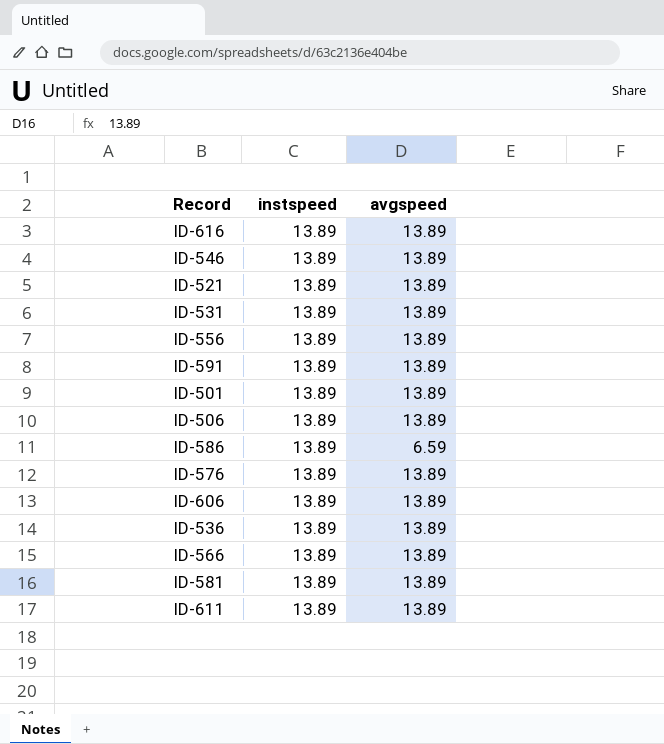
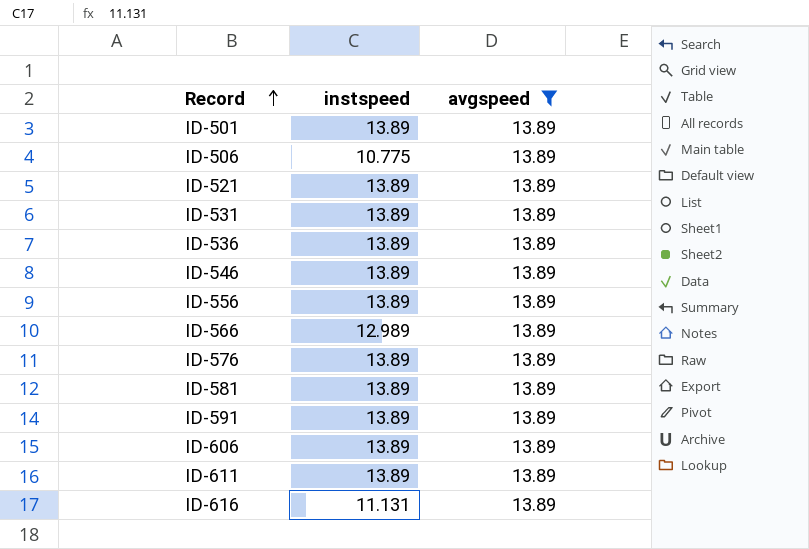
filter: none -> avgspeed = 13.89
row order: none -> Record ascending
ID-506 | instspeed: 13.89 -> 10.775
ID-566 | instspeed: 13.89 -> 12.989
ID-616 | instspeed: 13.89 -> 11.131

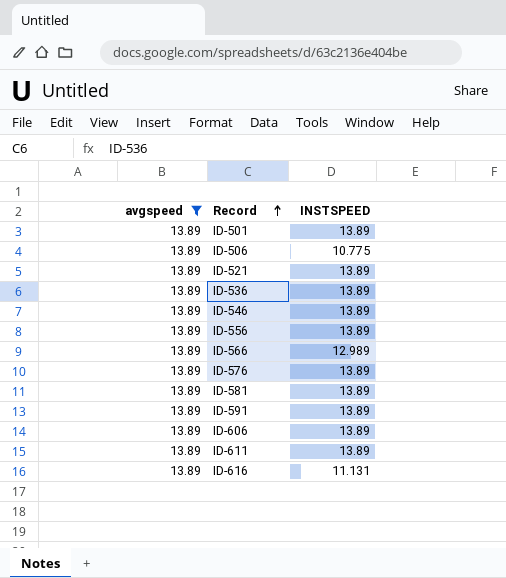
column avgspeed | position: 3 -> 1
column name: instspeed -> INSTSPEED
row ID-531: 13.89 | 13.89 -> none

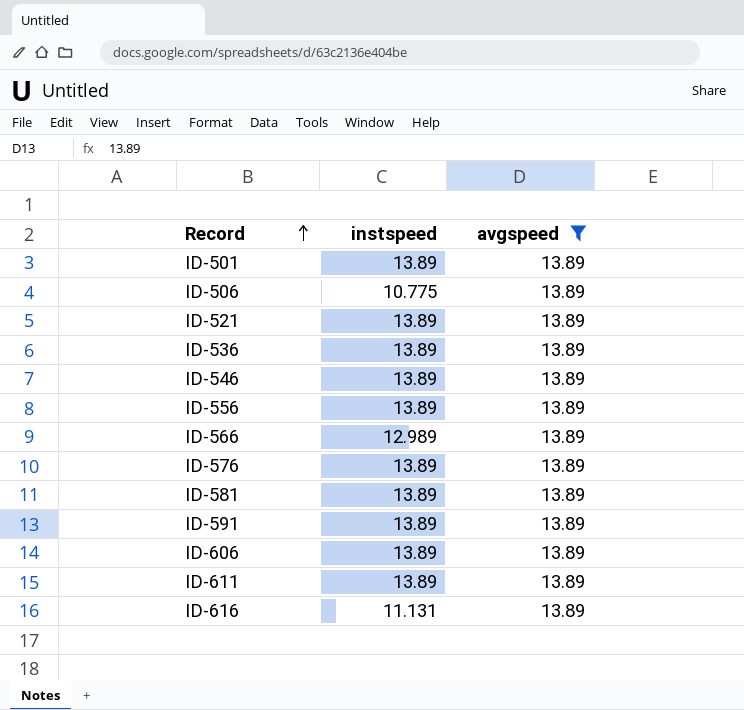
column name: INSTSPEED -> instspeed
column avgspeed | position: 1 -> 3

